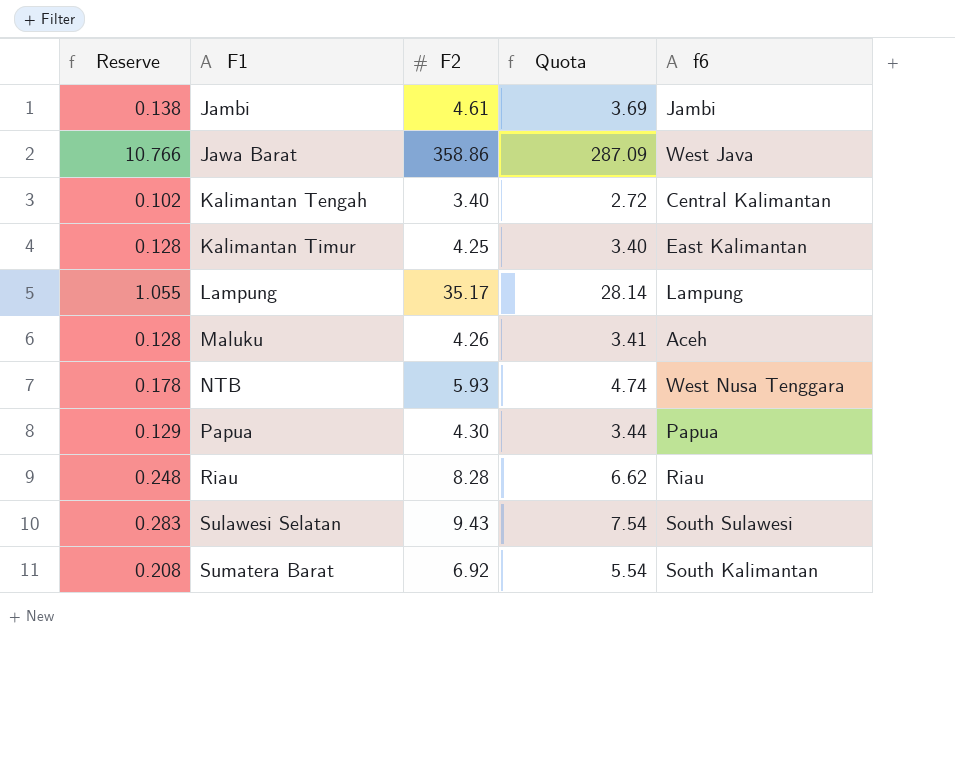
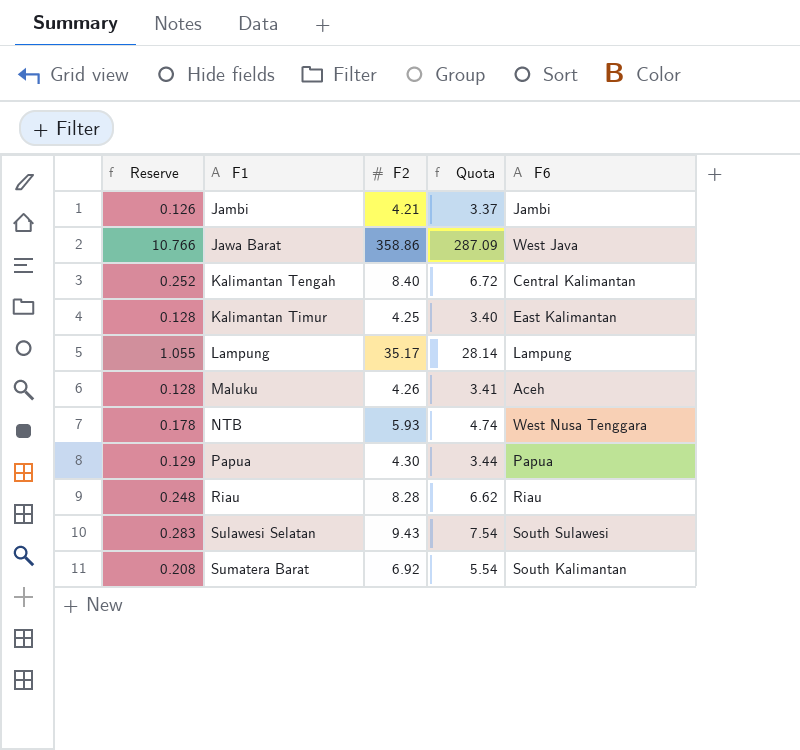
column name: f6 -> F6
Jambi | Reserve: 0.138 -> 0.126
Jambi | F2: 4.61 -> 4.21
Jambi | Quota: 3.69 -> 3.37
Kalimantan Tengah | Reserve: 0.102 -> 0.252
Kalimantan Tengah | F2: 3.40 -> 8.40
Kalimantan Tengah | Quota: 2.72 -> 6.72

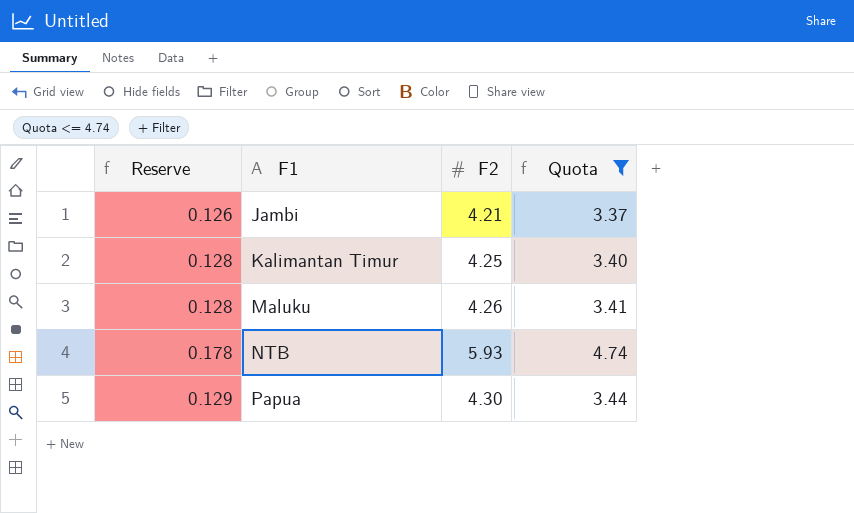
filter: none -> Quota <= 4.74
column F6 | position: 5 -> none

